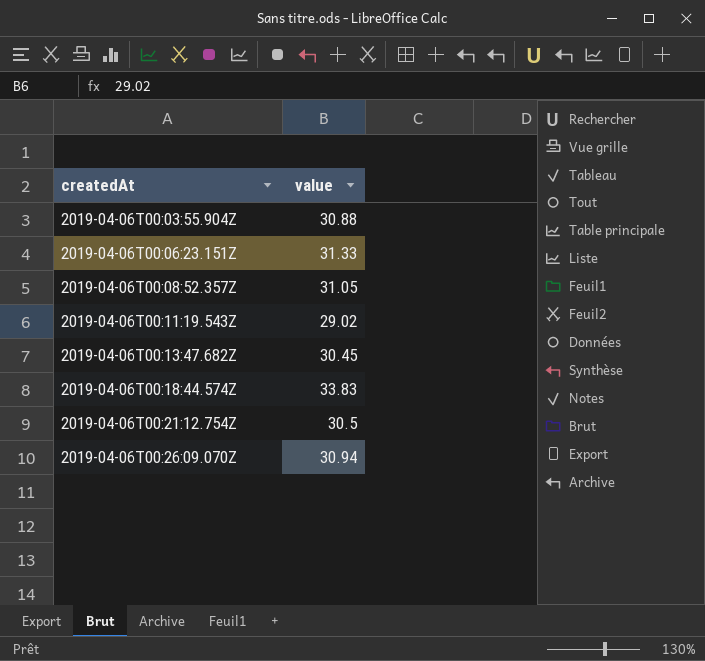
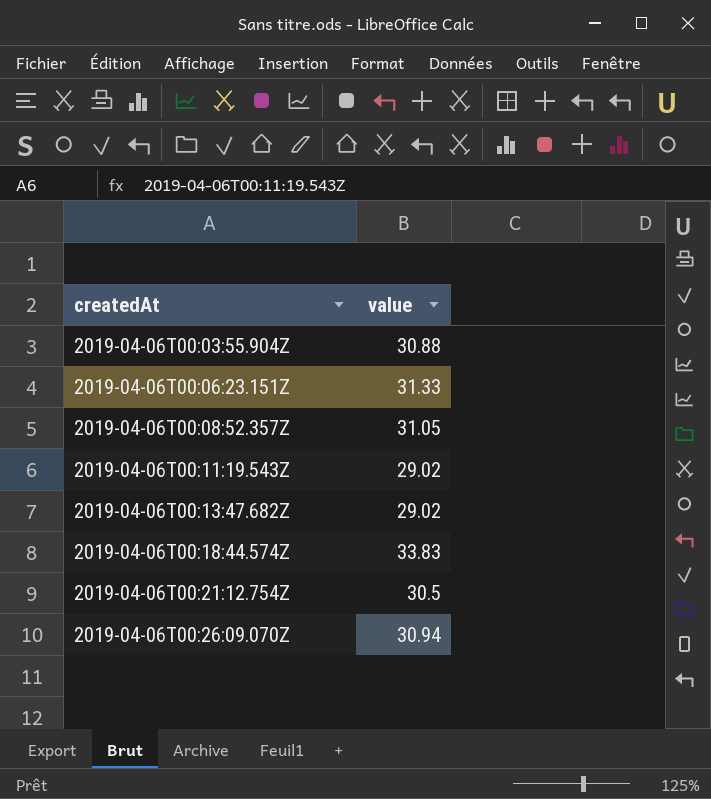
2019-04-06T00:13:47.682Z | value: 30.45 -> 29.02

